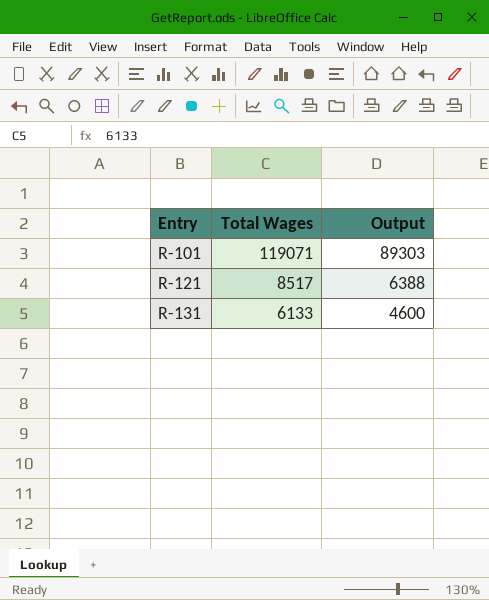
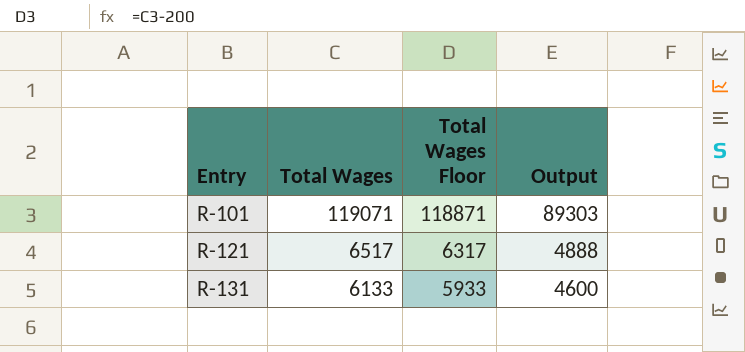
column Total Wages Floor | formula: none -> [Total Wages] - 200
R-121 | Total Wages: 8517 -> 6517
R-121 | Output: 6388 -> 4888

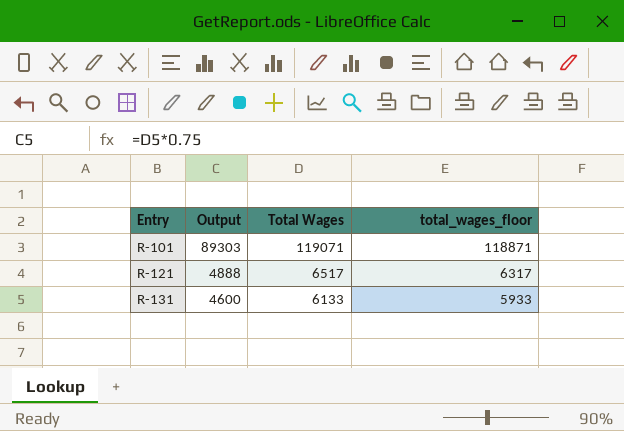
column Output | position: 4 -> 2
column name: Total Wages Floor -> total_wages_floor

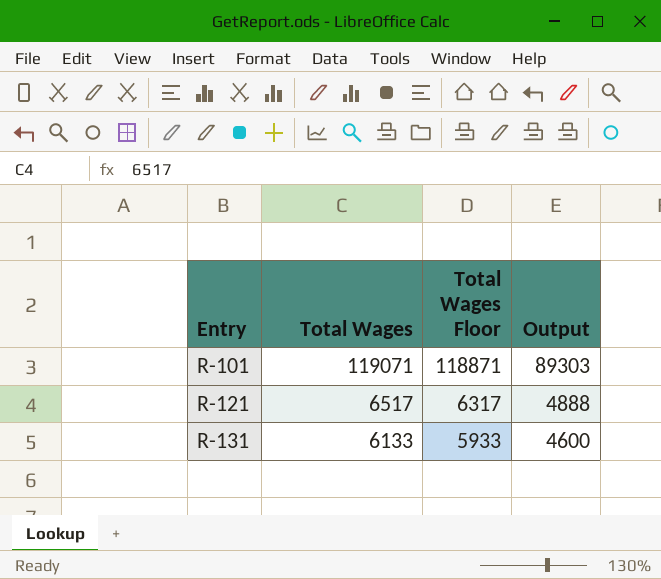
column name: total_wages_floor -> Total Wages Floor
column Output | position: 2 -> 4

